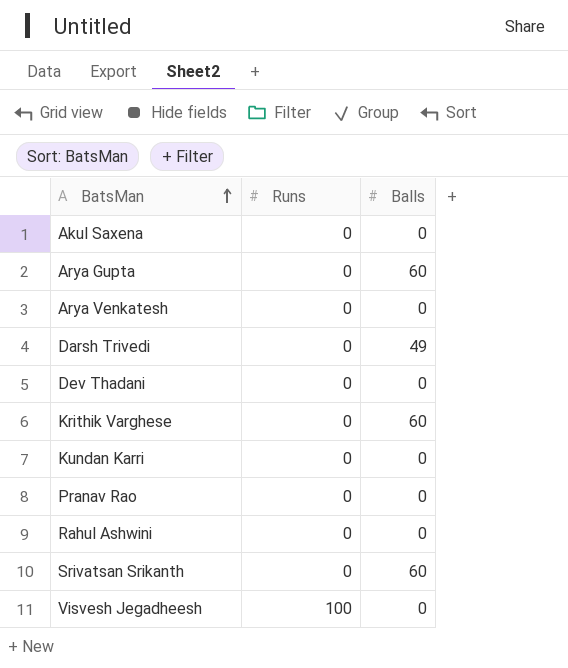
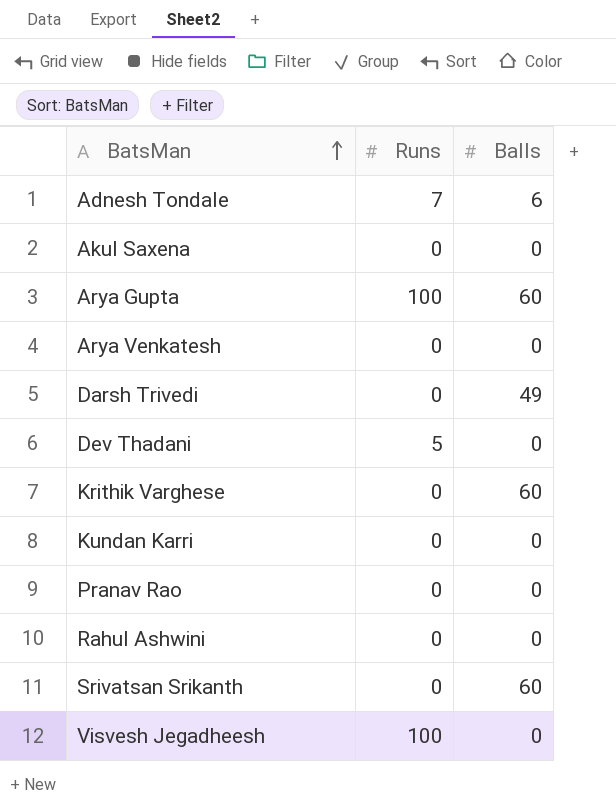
row Adnesh Tondale: none -> 7 | 6
Arya Gupta | Runs: 0 -> 100
Dev Thadani | Runs: 0 -> 5

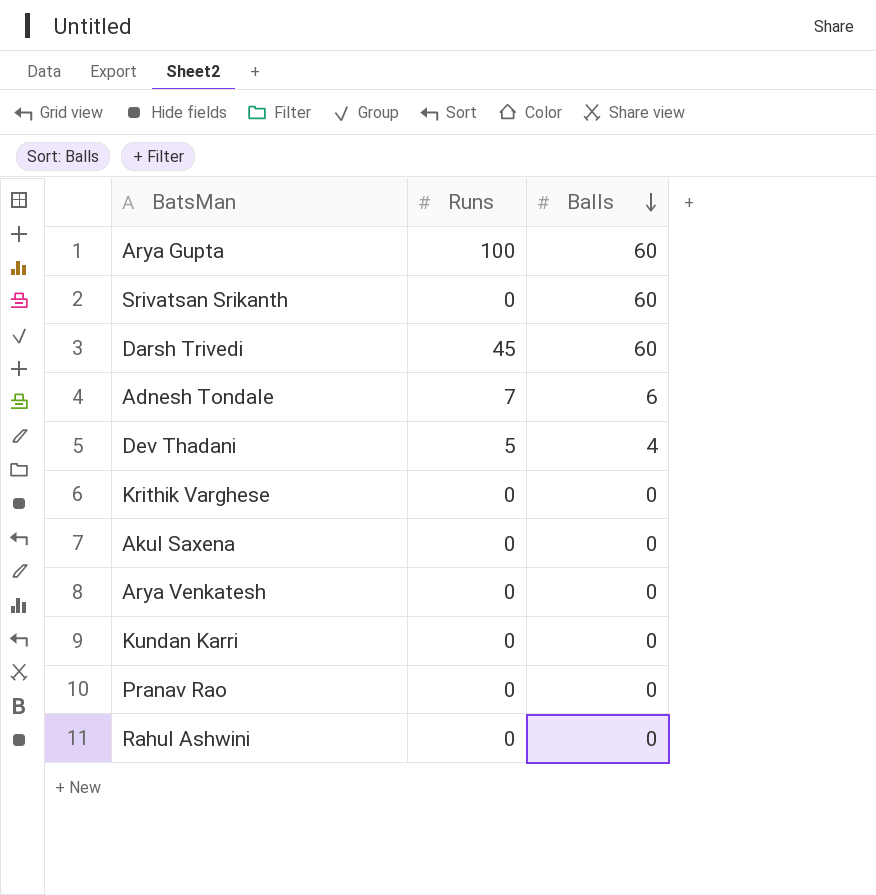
row order: BatsMan ascending -> Balls descending
row Visvesh Jegadheesh: 100 | 0 -> none
Darsh Trivedi | Runs: 0 -> 45
Darsh Trivedi | Balls: 49 -> 60
Dev Thadani | Balls: 0 -> 4
Krithik Varghese | Balls: 60 -> 0

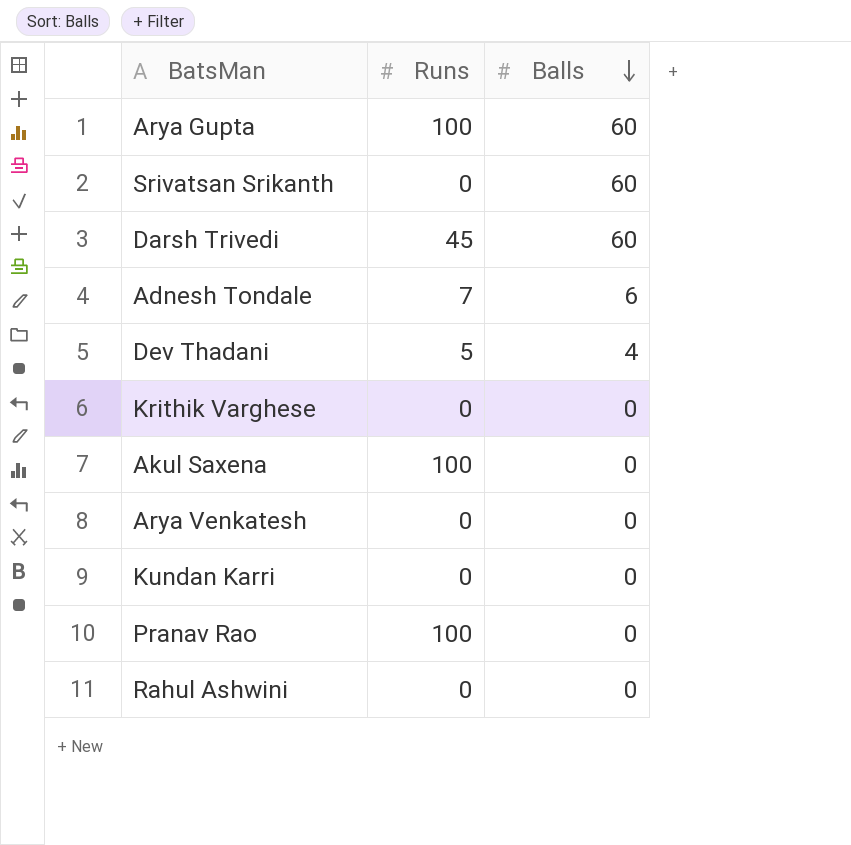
Akul Saxena | Runs: 0 -> 100
Pranav Rao | Runs: 0 -> 100

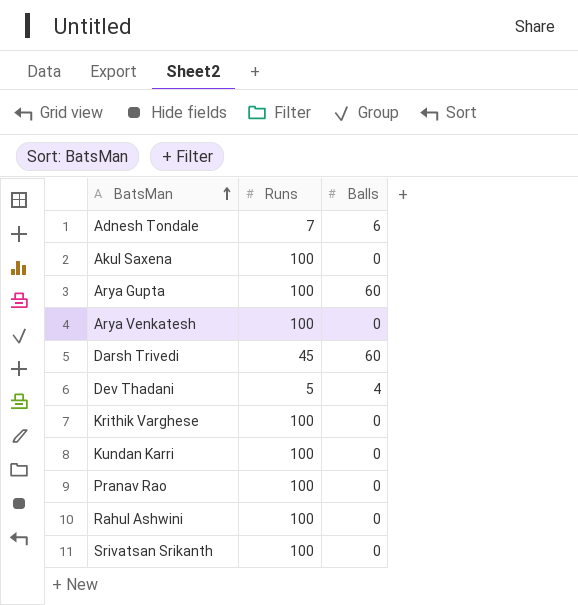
row order: Balls descending -> BatsMan ascending
Arya Venkatesh | Runs: 0 -> 100
Krithik Varghese | Runs: 0 -> 100
Kundan Karri | Runs: 0 -> 100
Rahul Ashwini | Runs: 0 -> 100
Srivatsan Srikanth | Runs: 0 -> 100
Srivatsan Srikanth | Balls: 60 -> 0

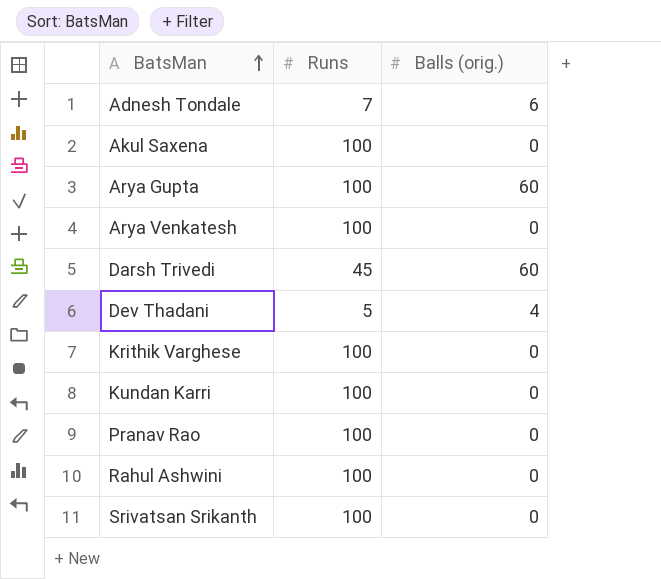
column name: Balls -> Balls (orig.)

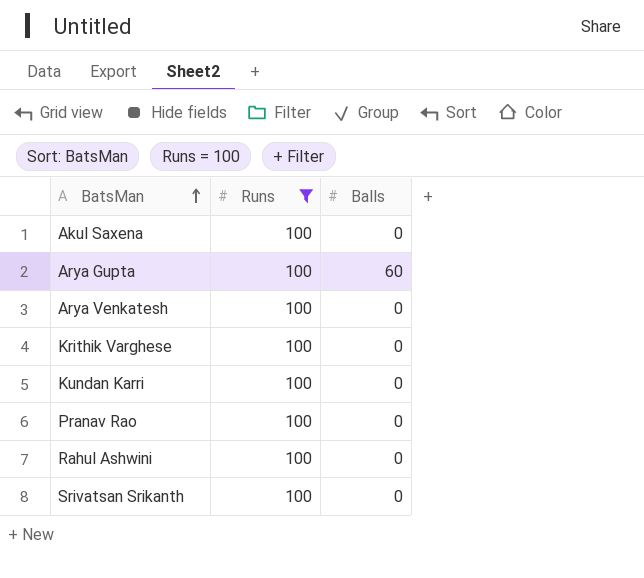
filter: none -> Runs = 100
column name: Balls (orig.) -> Balls

